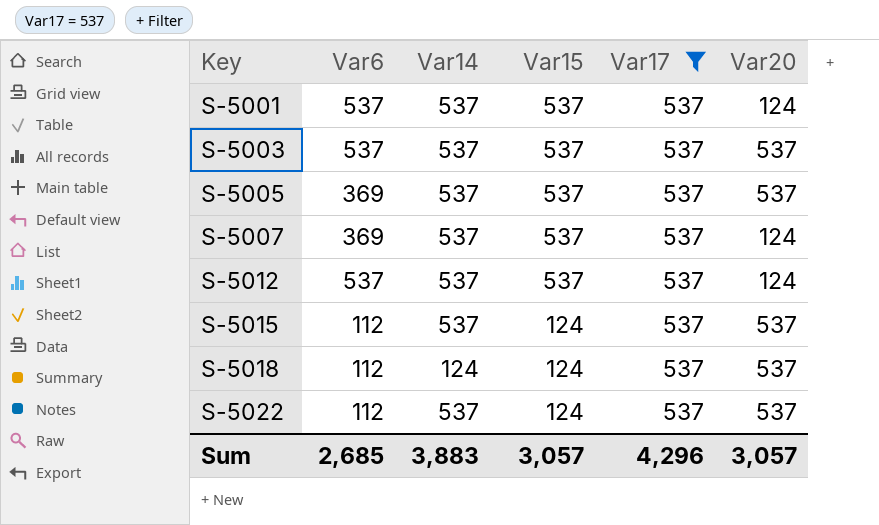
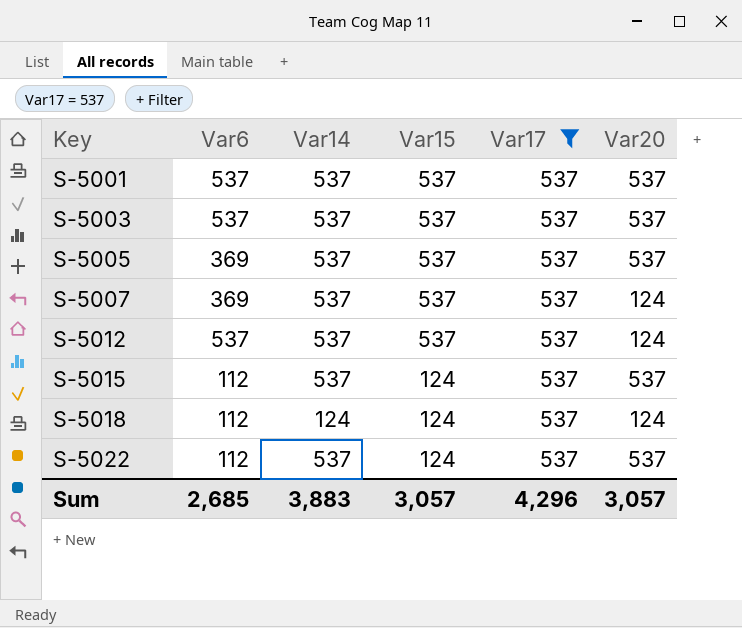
S-5001 | Var20: 124 -> 537
S-5018 | Var20: 537 -> 124

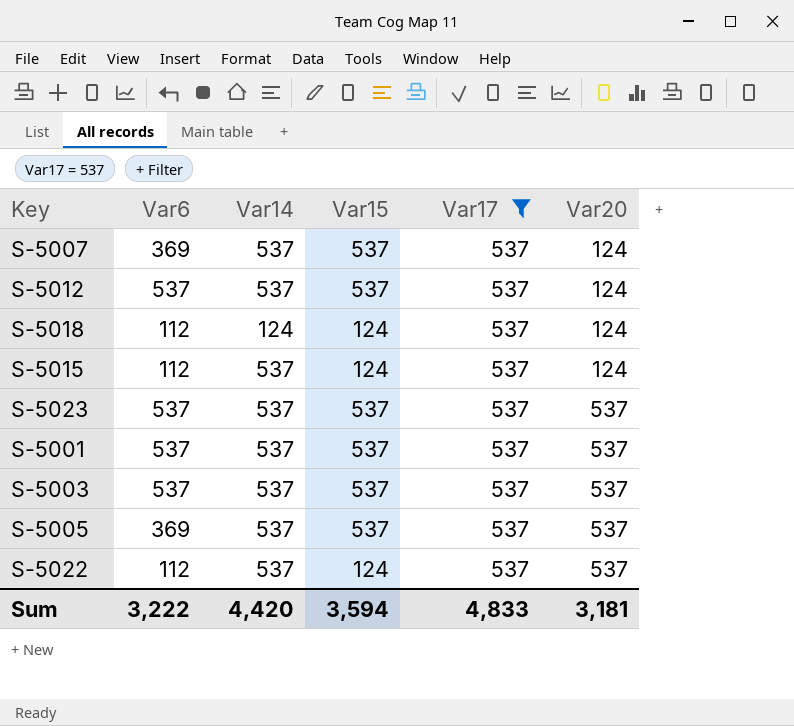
row order: Key ascending -> Var20 ascending
S-5015 | Var20: 537 -> 124
row S-5023: none -> 537 | 537 | 537 | 537 | 537
Sum | Var6: 2,685 -> 3,222
Sum | Var14: 3,883 -> 4,420
Sum | Var15: 3,057 -> 3,594
Sum | Var17: 4,296 -> 4,833
Sum | Var20: 3,057 -> 3,181

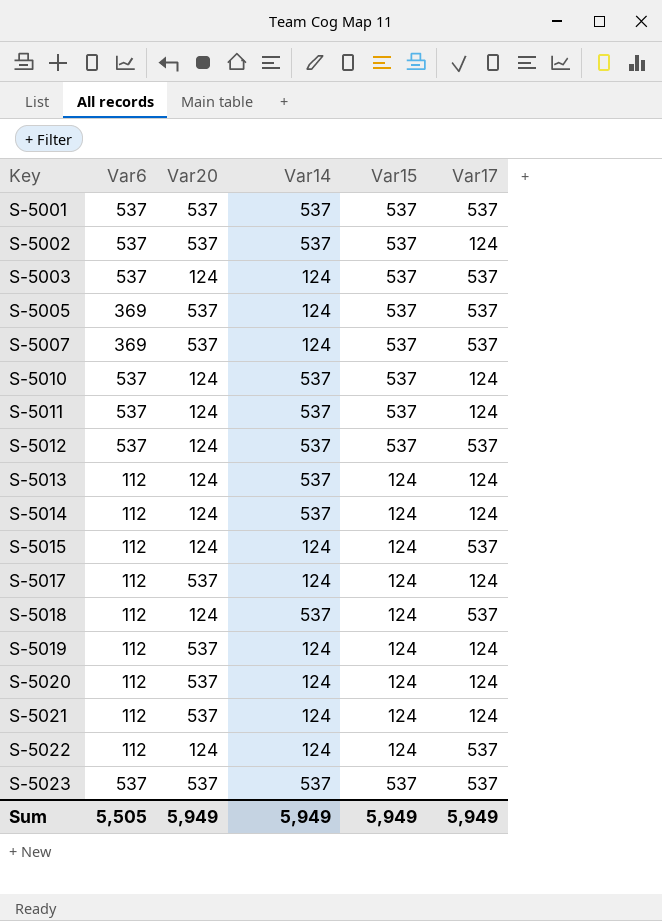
filter: Var17 = 537 -> none
row order: Var20 ascending -> Key ascending
column Var20 | position: 6 -> 3
S-5003 | Var20: 537 -> 124
S-5003 | Var14: 537 -> 124
S-5005 | Var14: 537 -> 124
S-5007 | Var20: 124 -> 537
S-5007 | Var14: 537 -> 124
S-5015 | Var14: 537 -> 124
S-5018 | Var14: 124 -> 537
S-5022 | Var20: 537 -> 124
S-5022 | Var14: 537 -> 124
Sum | Var6: 3,222 -> 5,505
Sum | Var20: 3,181 -> 5,949
Sum | Var14: 4,420 -> 5,949
Sum | Var15: 3,594 -> 5,949
Sum | Var17: 4,833 -> 5,949

